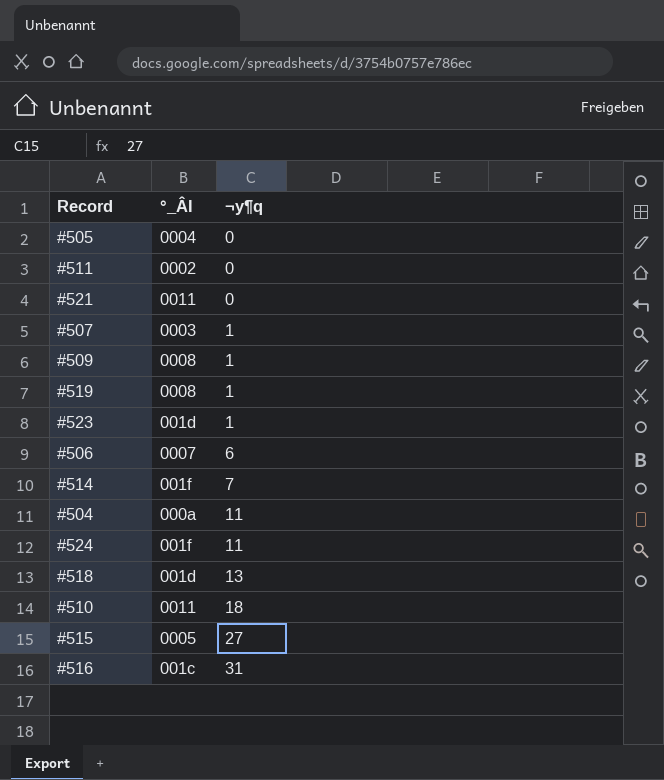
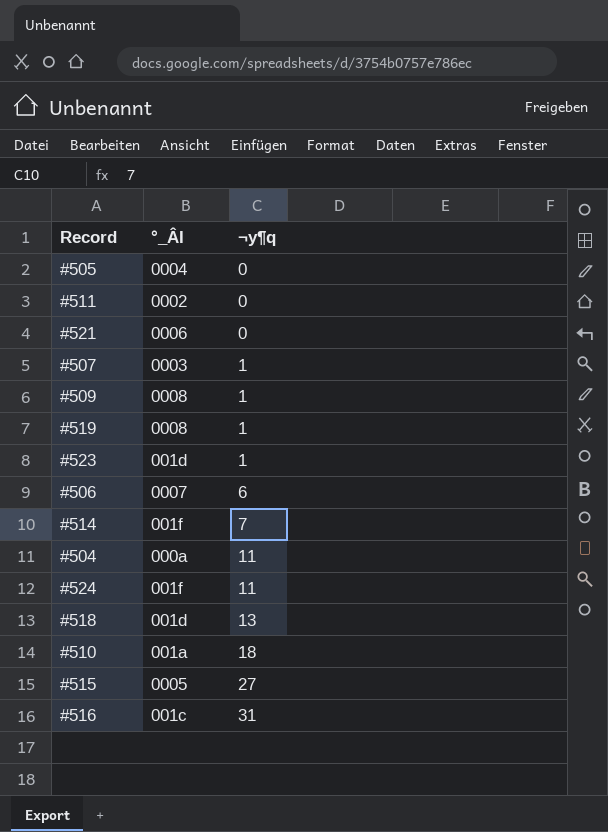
#521 | °_ÂI: 0011 -> 0006
#510 | °_ÂI: 0011 -> 001a

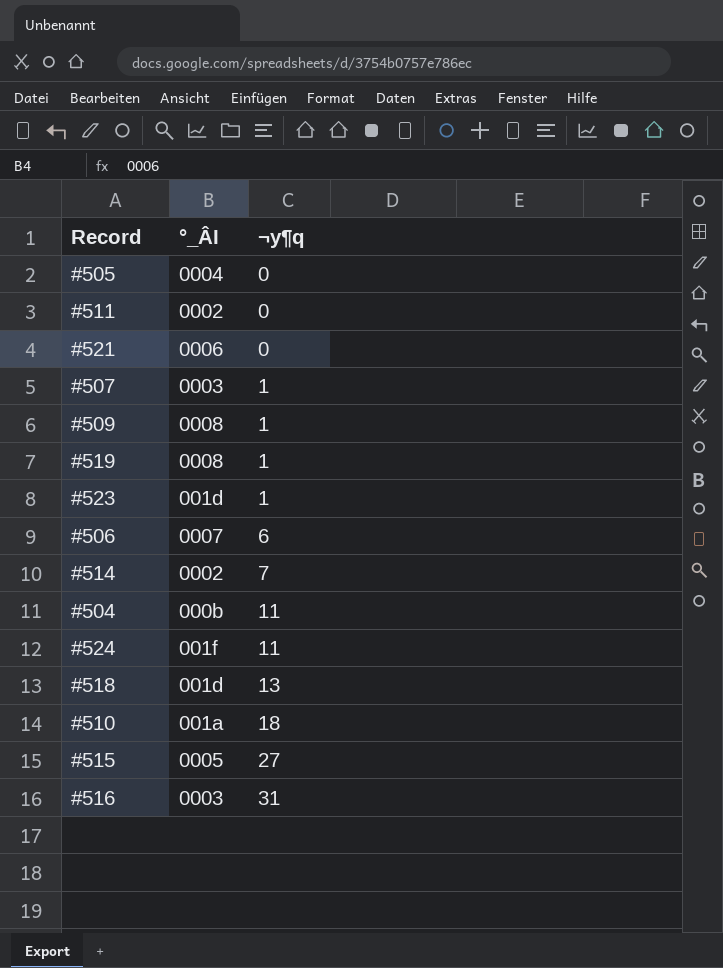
#514 | °_ÂI: 001f -> 0002
#504 | °_ÂI: 000a -> 000b
#516 | °_ÂI: 001c -> 0003

